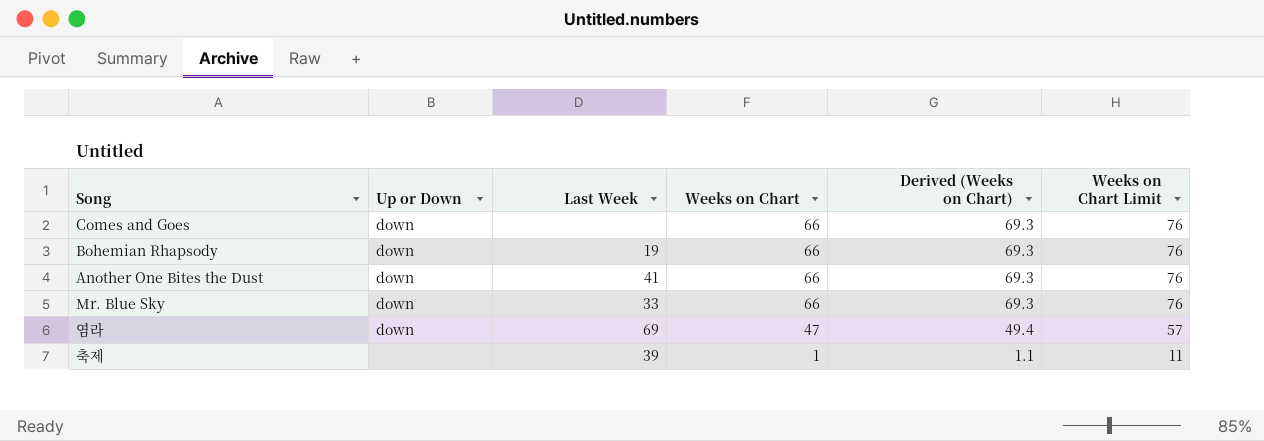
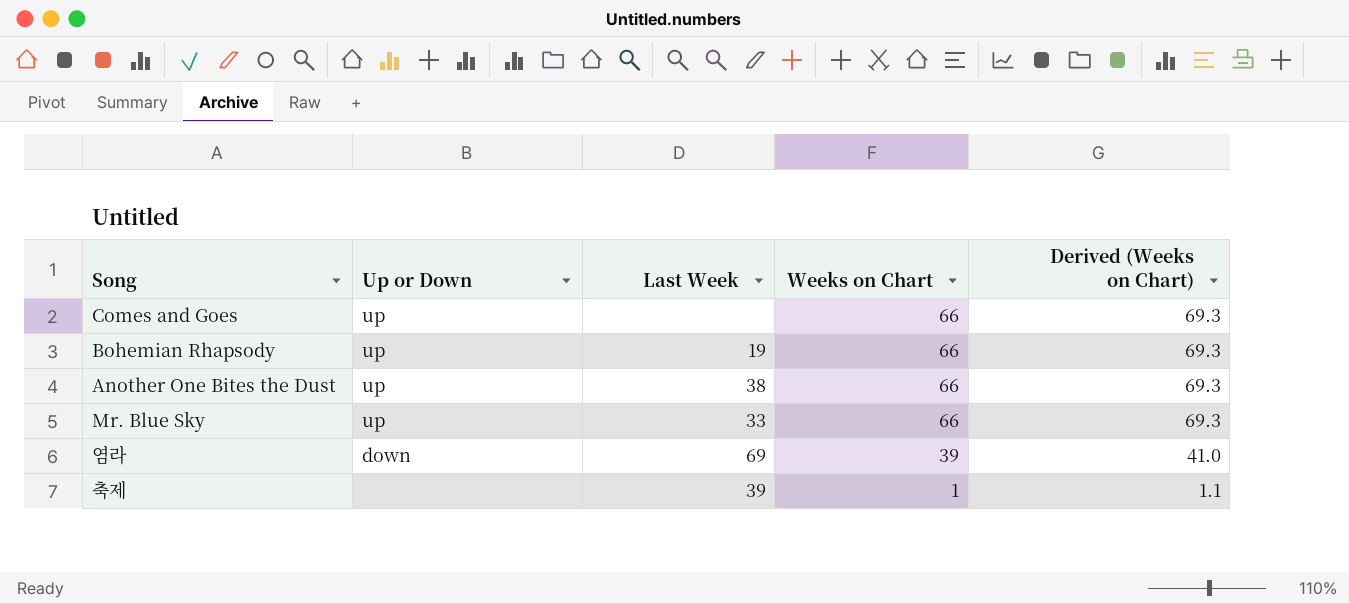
column Weeks on Chart Limit | formula: [Weeks on Chart] + 10 -> none
Comes and Goes | Up or Down: down -> up
Bohemian Rhapsody | Up or Down: down -> up
Another One Bites the Dust | Up or Down: down -> up
Another One Bites the Dust | Last Week: 41 -> 38
Mr. Blue Sky | Up or Down: down -> up
염라 | Weeks on Chart: 47 -> 39
염라 | Derived (Weeks on Chart): 49.4 -> 41.0

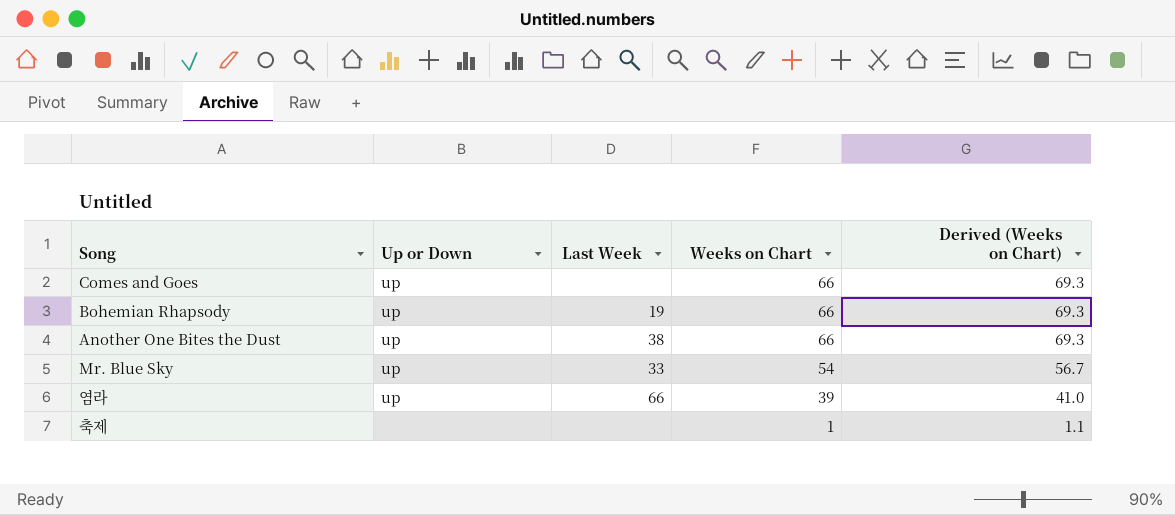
Mr. Blue Sky | Weeks on Chart: 66 -> 54
Mr. Blue Sky | Derived (Weeks on Chart): 69.3 -> 56.7
염라 | Up or Down: down -> up
염라 | Last Week: 69 -> 66
축제 | Last Week: 39 -> none

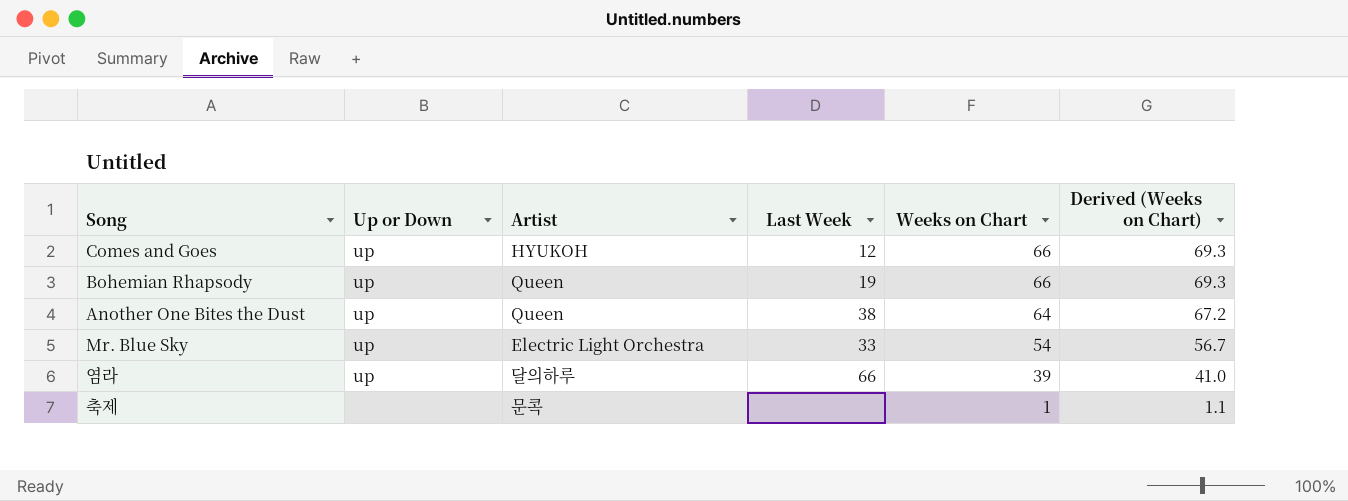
column Artist | position: none -> 3
Comes and Goes | Last Week: none -> 12
Another One Bites the Dust | Weeks on Chart: 66 -> 64
Another One Bites the Dust | Derived (Weeks on Chart): 69.3 -> 67.2

